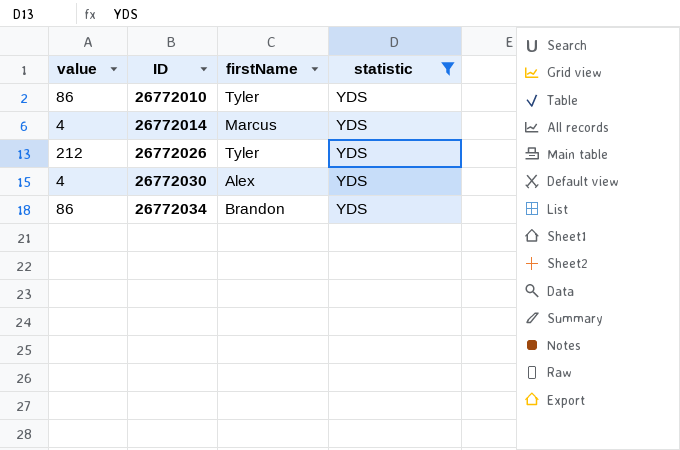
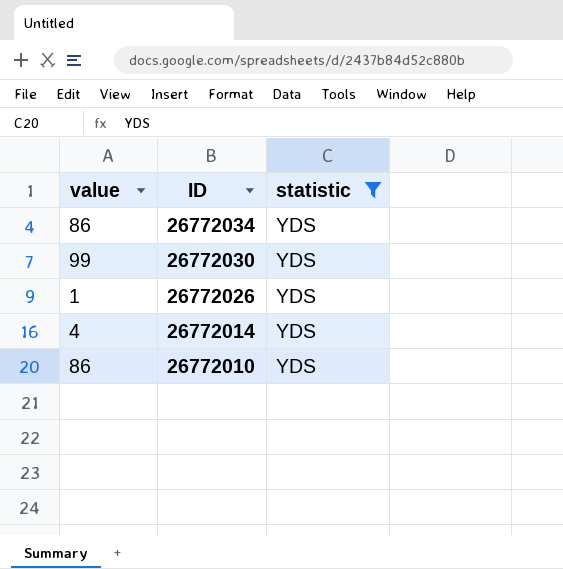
row order: ID ascending -> ID descending
column firstName | position: 3 -> none
26772030 | value: 4 -> 99
26772026 | value: 212 -> 1

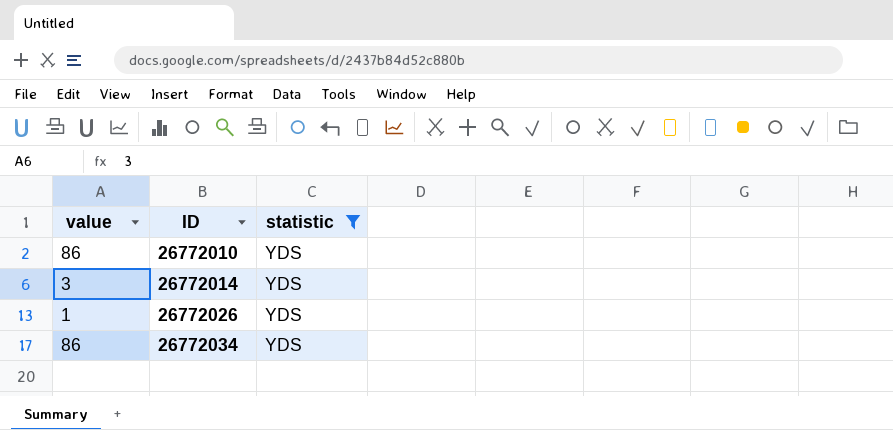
row order: ID descending -> ID ascending
row 26772030: 99 | YDS -> none
26772014 | value: 4 -> 3

